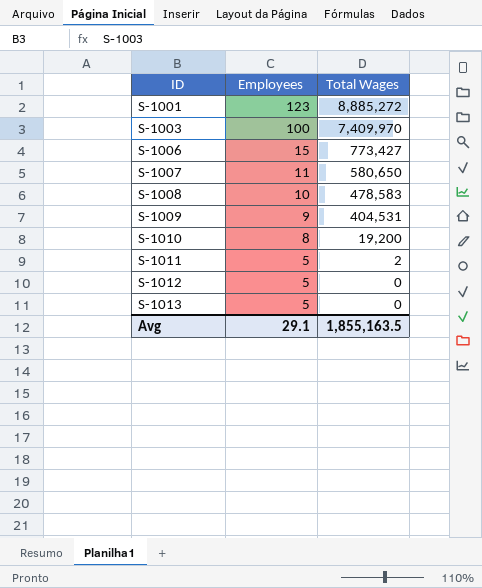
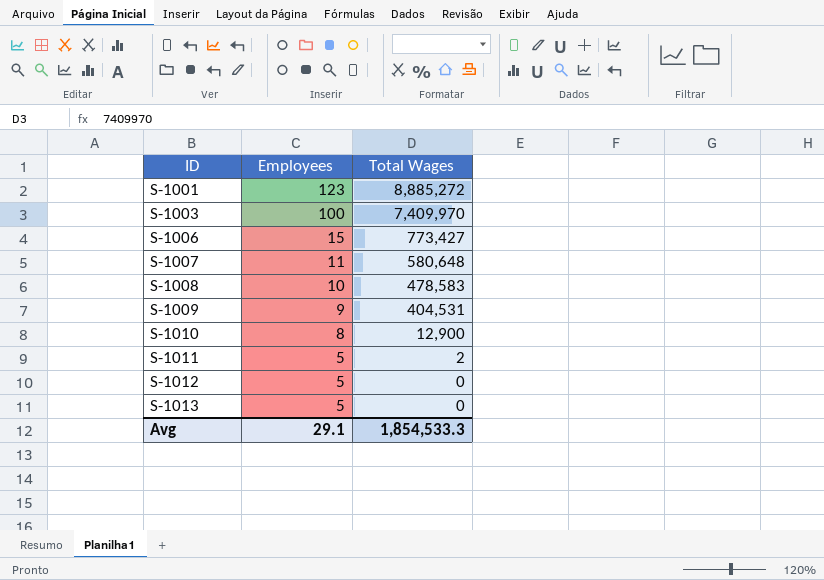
S-1007 | Total Wages: 580,650 -> 580,648
S-1010 | Total Wages: 19,200 -> 12,900
Avg | Total Wages: 1,855,163.5 -> 1,854,533.3

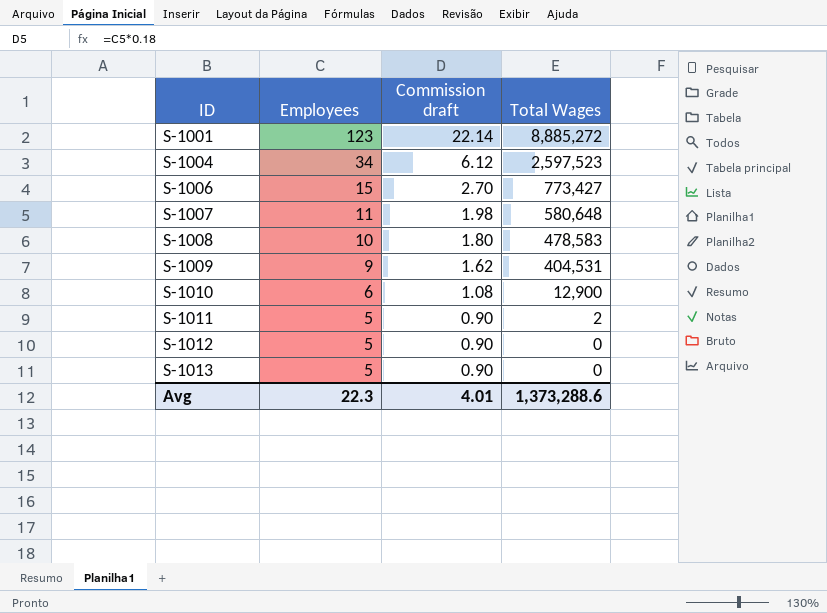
column Commission draft | formula: none -> [Employees] * 0.18
row S-1003: 100 | 7,409,970 -> none
row S-1004: none -> 34 | 6.12 | 2,597,523
S-1010 | Employees: 8 -> 6
Avg | Employees: 29.1 -> 22.3
Avg | Total Wages: 1,854,533.3 -> 1,373,288.6

